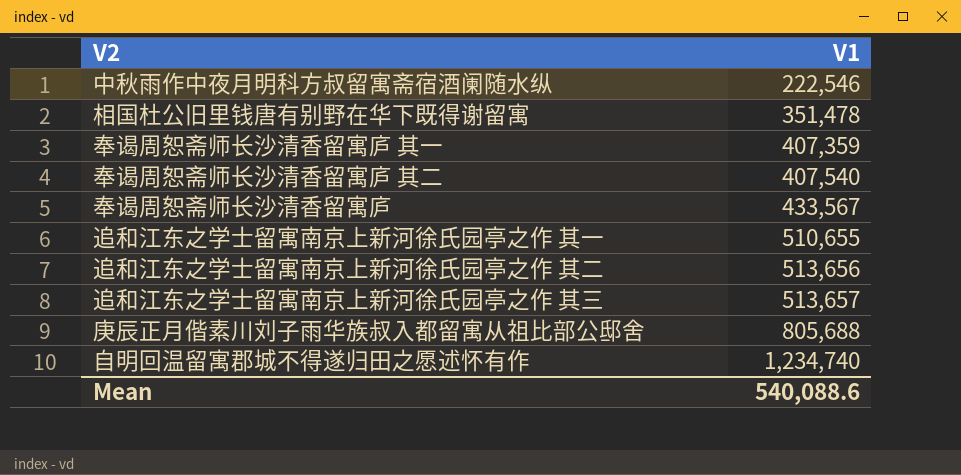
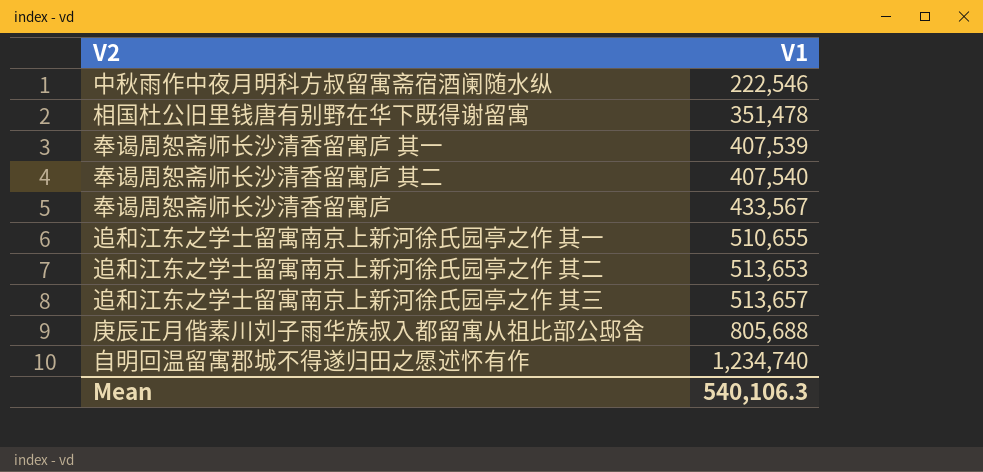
奉谒周恕斋师长沙清香留寓庐 其一 | V1: 407,359 -> 407,539
追和江东之学士留寓南京上新河徐氏园亭之作 其二 | V1: 513,656 -> 513,653
Mean | V1: 540,088.6 -> 540,106.3

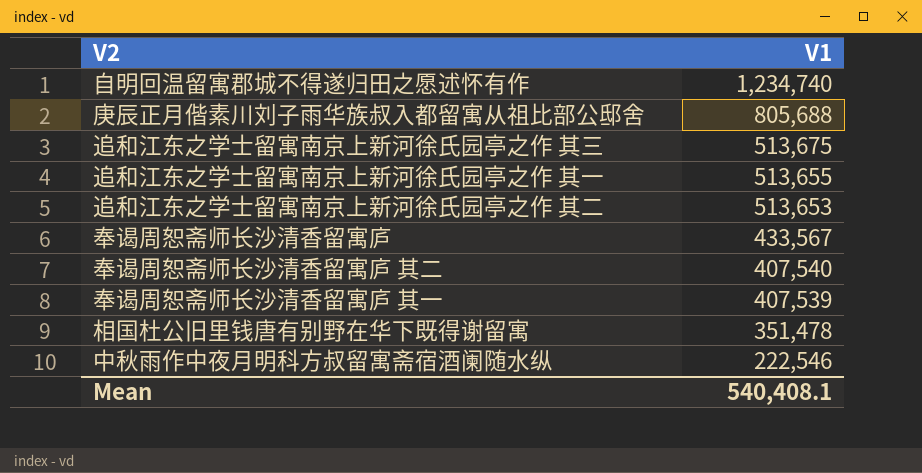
row order: V1 ascending -> V1 descending
追和江东之学士留寓南京上新河徐氏园亭之作 其三 | V1: 513,657 -> 513,675
追和江东之学士留寓南京上新河徐氏园亭之作 其一 | V1: 510,655 -> 513,655
Mean | V1: 540,106.3 -> 540,408.1

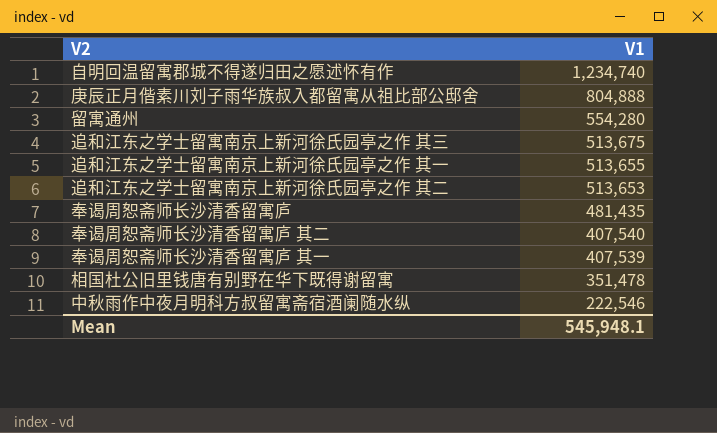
庚辰正月偕素川刘子雨华族叔入都留寓从祖比部公邸舍 | V1: 805,688 -> 804,888
row 留寓通州: none -> 554,280
奉谒周恕斋师长沙清香留寓庐 | V1: 433,567 -> 481,435
Mean | V1: 540,408.1 -> 545,948.1

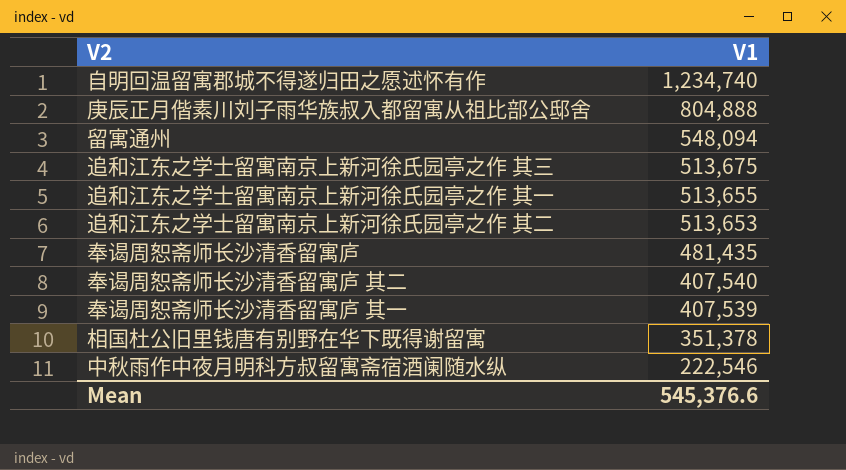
留寓通州 | V1: 554,280 -> 548,094
相国杜公旧里钱唐有别野在华下既得谢留寓 | V1: 351,478 -> 351,378
Mean | V1: 545,948.1 -> 545,376.6

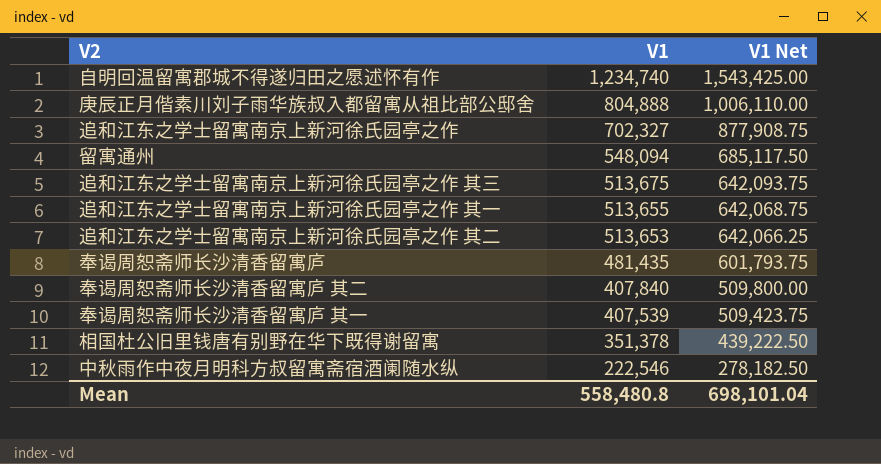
column V1 Net | formula: none -> [V1] * 1.25
row 追和江东之学士留寓南京上新河徐氏园亭之作: none -> 702,327 | 877,908.75
奉谒周恕斋师长沙清香留寓庐 其二 | V1: 407,540 -> 407,840
Mean | V1: 545,376.6 -> 558,480.8

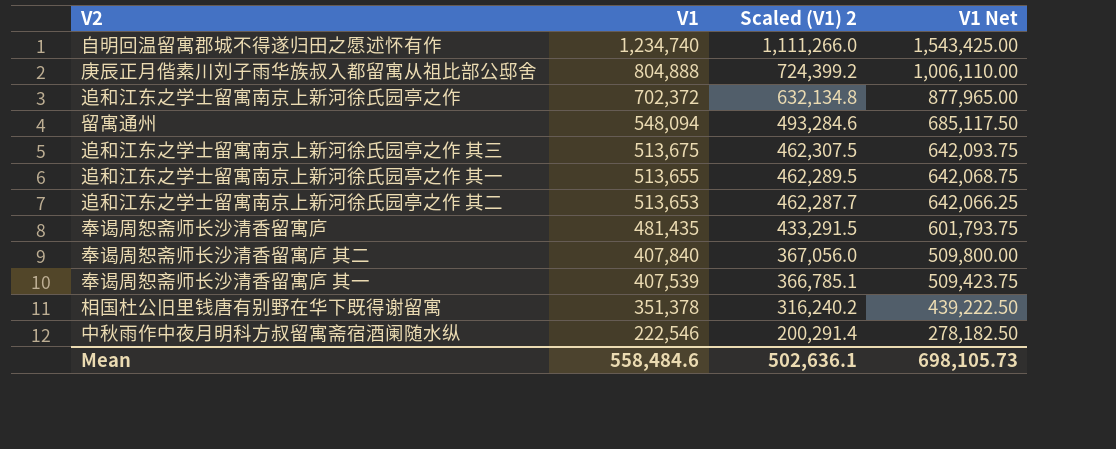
column Scaled (V1) 2 | formula: none -> [V1] * 0.9
追和江东之学士留寓南京上新河徐氏园亭之作 | V1: 702,327 -> 702,372
追和江东之学士留寓南京上新河徐氏园亭之作 | V1 Net: 877,908.75 -> 877,965.00
Mean | V1: 558,480.8 -> 558,484.6
Mean | V1 Net: 698,101.04 -> 698,105.73

